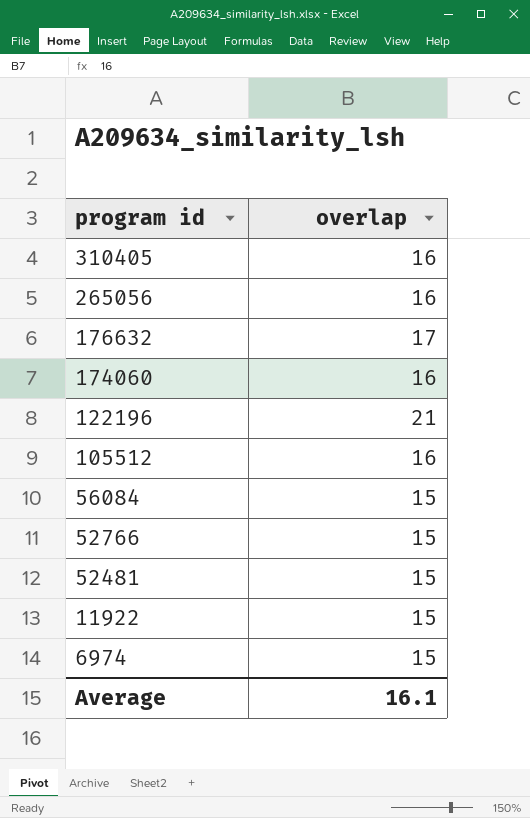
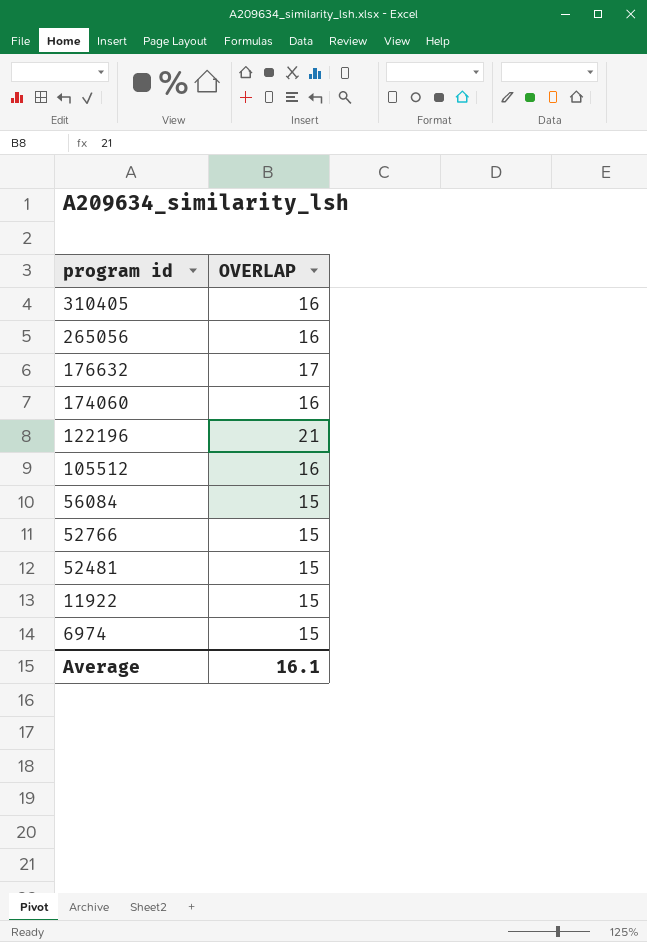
column name: overlap -> OVERLAP

